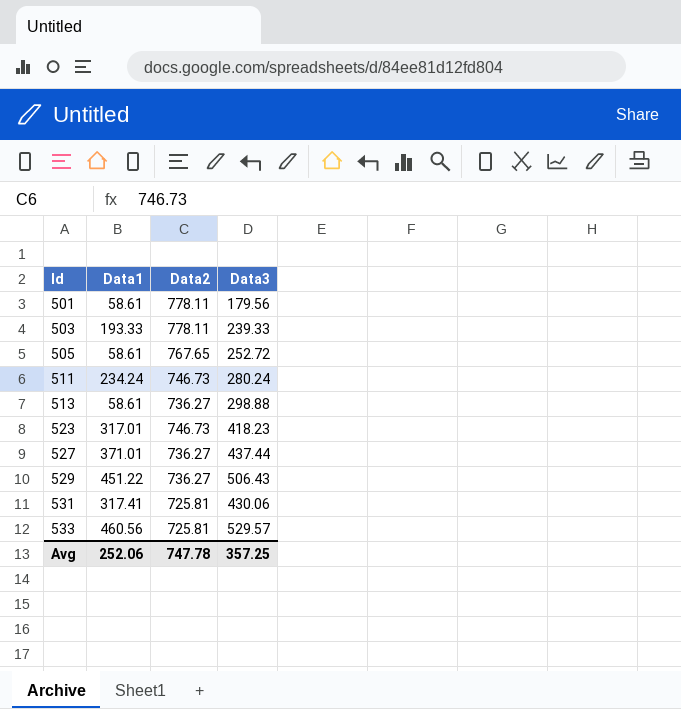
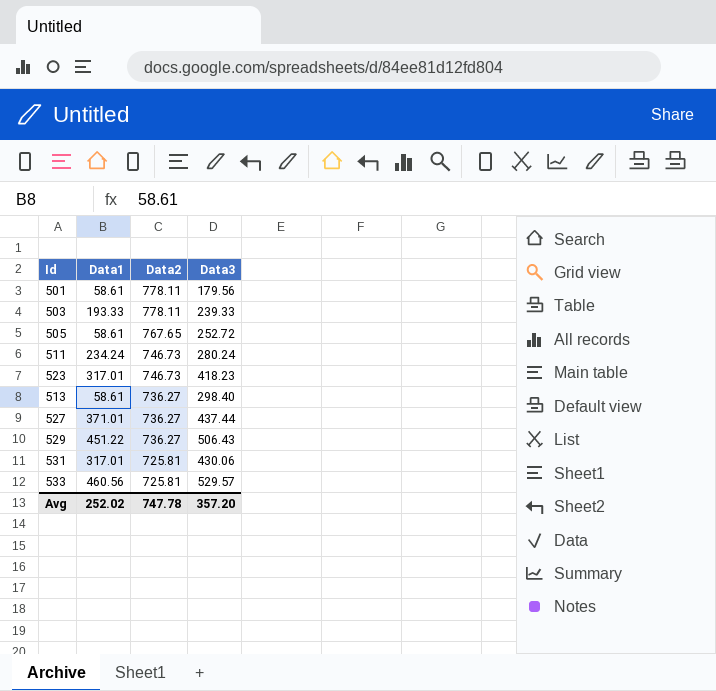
row order: Id ascending -> Data2 descending
513 | Data3: 298.88 -> 298.40
531 | Data1: 317.41 -> 317.01
Avg | Data1: 252.06 -> 252.02
Avg | Data3: 357.25 -> 357.20

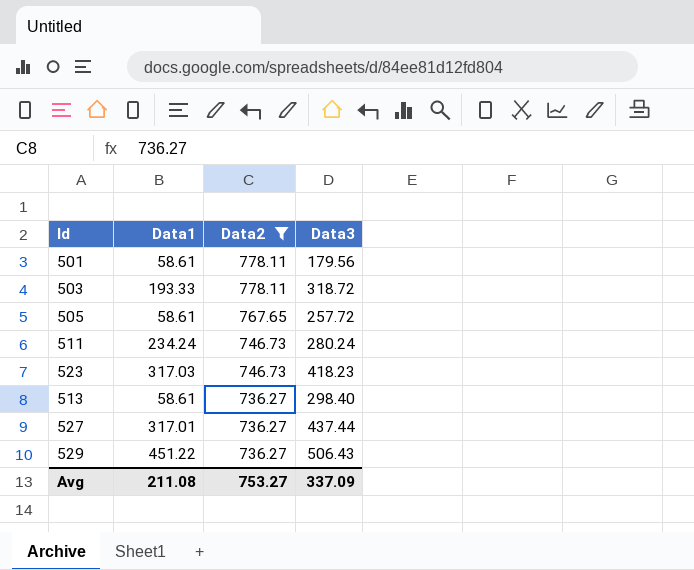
filter: none -> Data2 != 725.81
503 | Data3: 239.33 -> 318.72
505 | Data3: 252.72 -> 257.72
523 | Data1: 317.01 -> 317.03
527 | Data1: 371.01 -> 317.01
Avg | Data1: 252.02 -> 211.08
Avg | Data2: 747.78 -> 753.27
Avg | Data3: 357.20 -> 337.09

